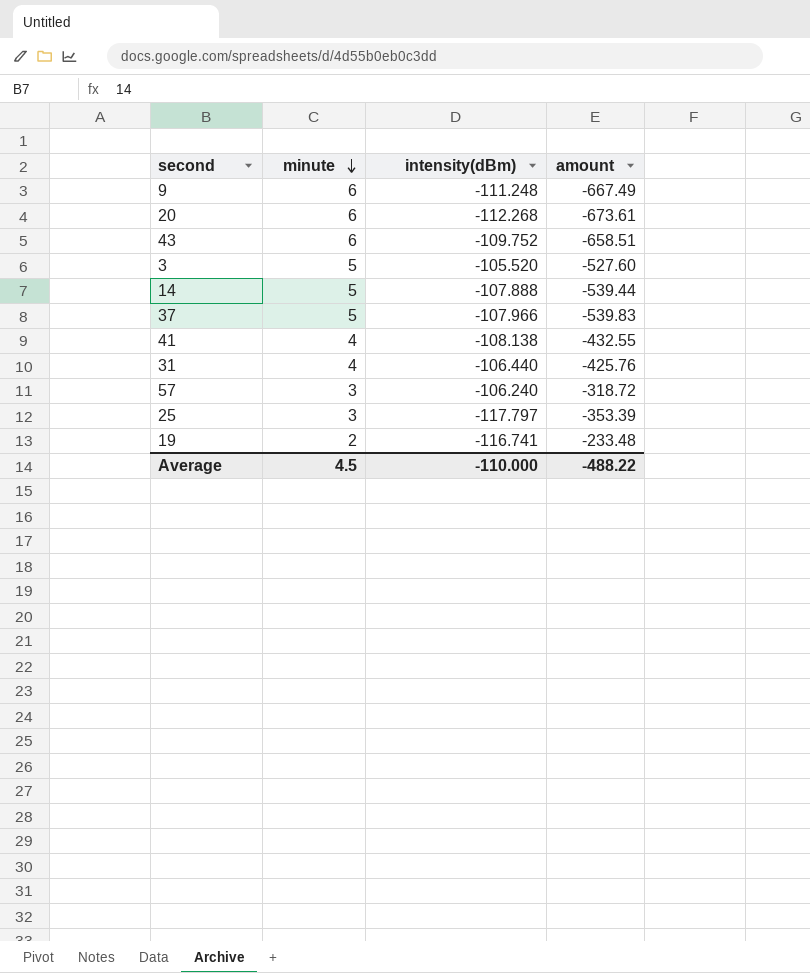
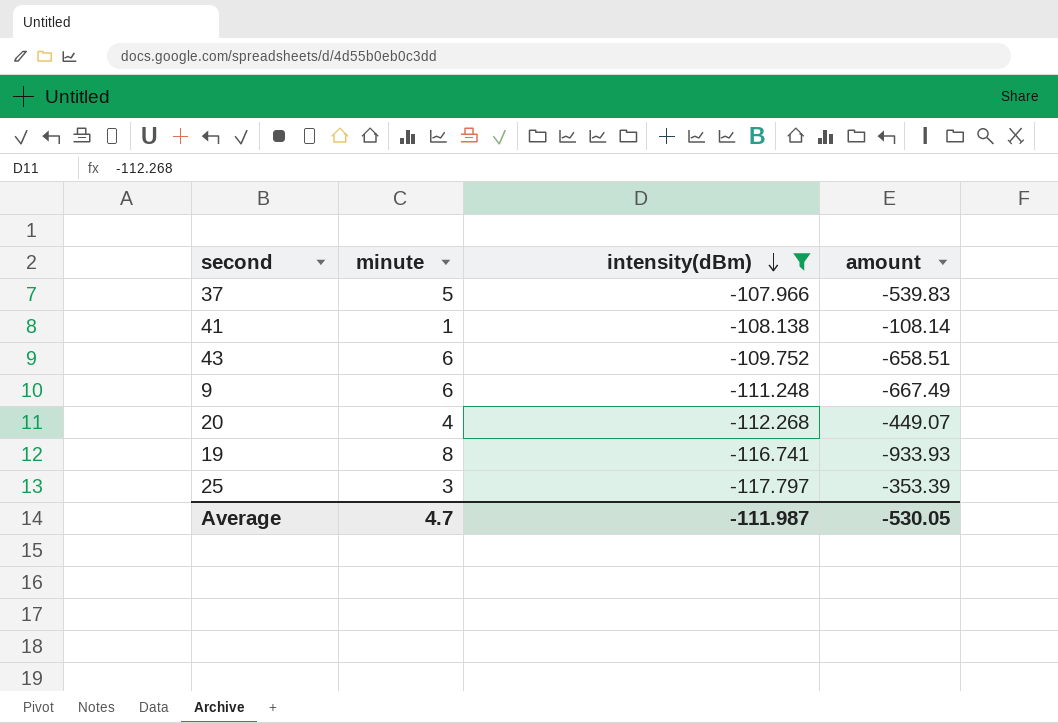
filter: none -> intensity(dBm) <= -107.966
row order: minute descending -> intensity(dBm) descending
41 | minute: 4 -> 1
41 | amount: -432.55 -> -108.14
20 | minute: 6 -> 4
20 | amount: -673.61 -> -449.07
19 | minute: 2 -> 8
19 | amount: -233.48 -> -933.93
Average | minute: 4.5 -> 4.7
Average | intensity(dBm): -110.000 -> -111.987
Average | amount: -488.22 -> -530.05

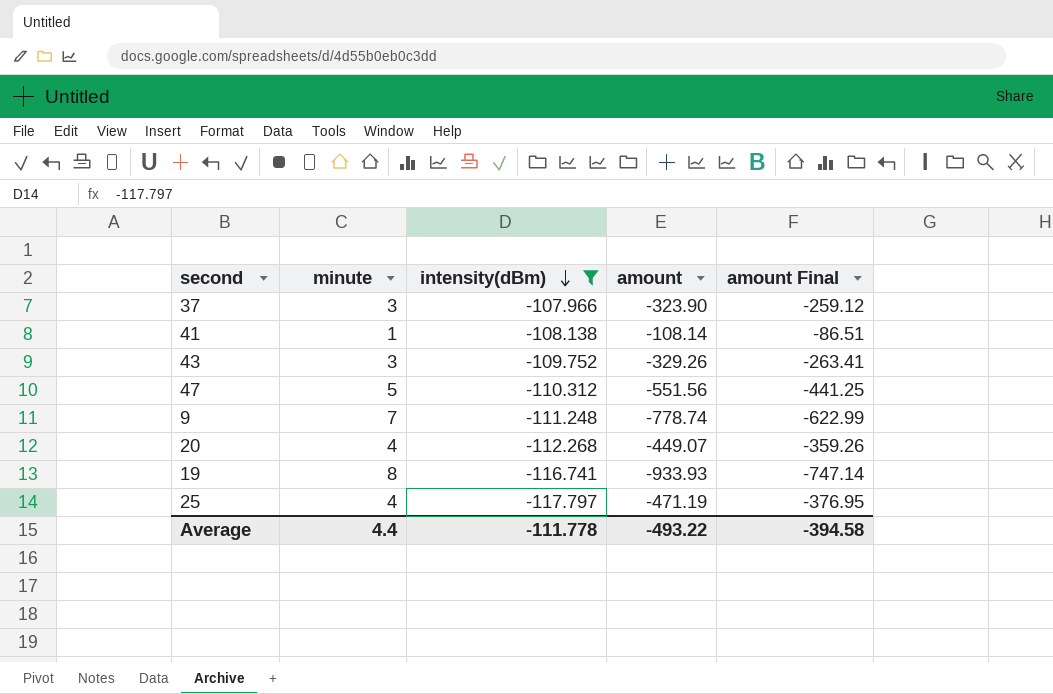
column amount Final | formula: none -> [amount] * 0.8
37 | minute: 5 -> 3
37 | amount: -539.83 -> -323.90
43 | minute: 6 -> 3
43 | amount: -658.51 -> -329.26
row 47: none -> 5 | -110.312 | -551.56 | -441.25
9 | minute: 6 -> 7
9 | amount: -667.49 -> -778.74
25 | minute: 3 -> 4
25 | amount: -353.39 -> -471.19
Average | minute: 4.7 -> 4.4
Average | intensity(dBm): -111.987 -> -111.778
Average | amount: -530.05 -> -493.22

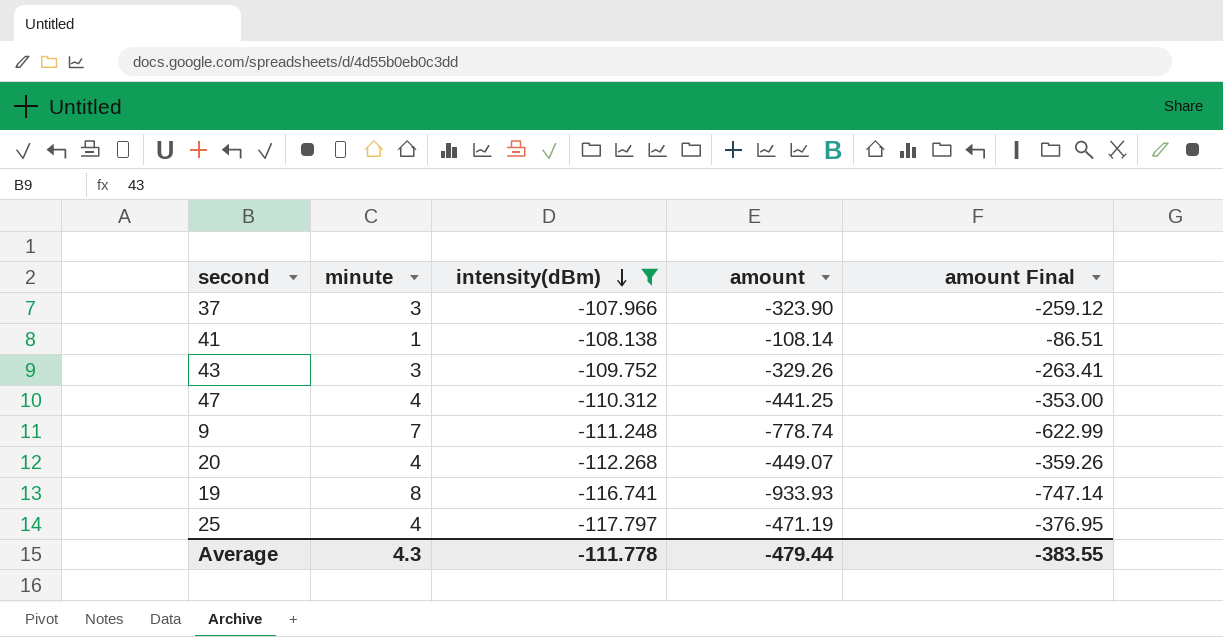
47 | minute: 5 -> 4
47 | amount: -551.56 -> -441.25
47 | amount Final: -441.25 -> -353.00
Average | minute: 4.4 -> 4.3
Average | amount: -493.22 -> -479.44
Average | amount Final: -394.58 -> -383.55

